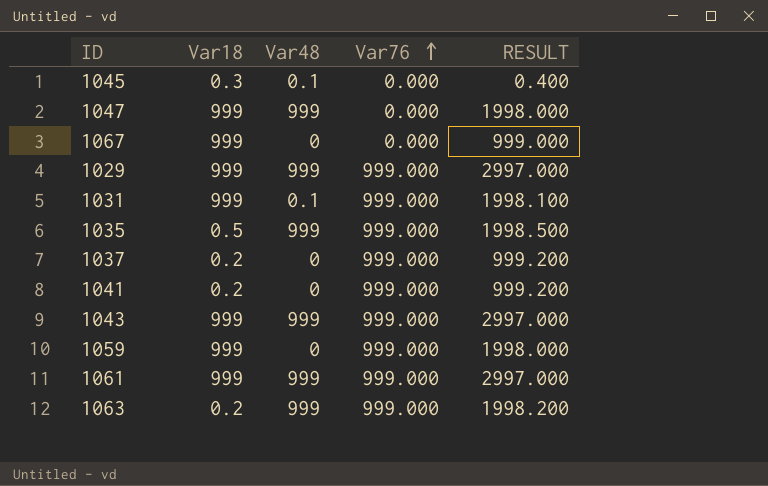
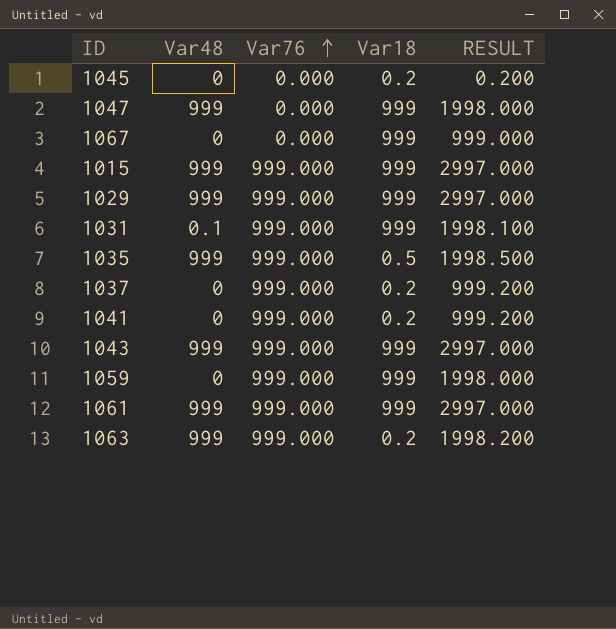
column Var18 | position: 2 -> 4
1045 | Var48: 0.1 -> 0
1045 | Var18: 0.3 -> 0.2
1045 | RESULT: 0.400 -> 0.200
row 1015: none -> 999 | 999.000 | 999 | 2997.000

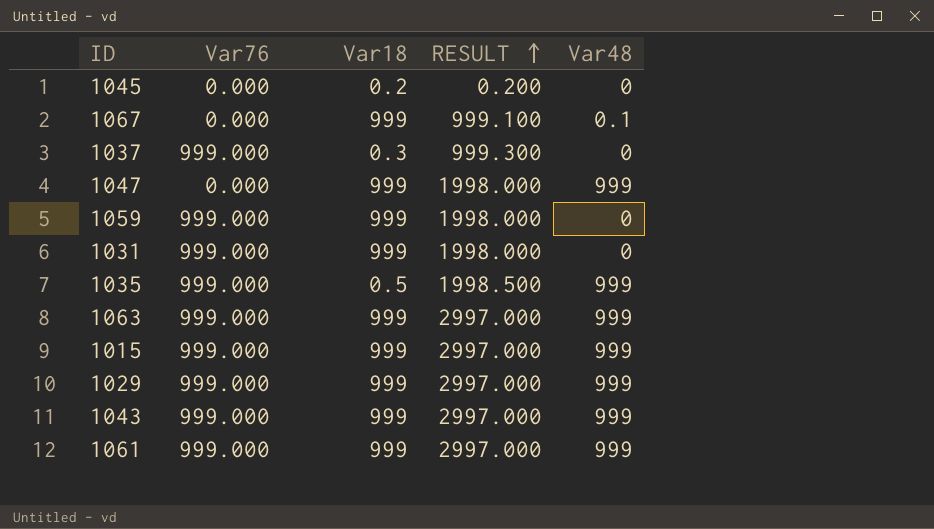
row order: Var76 ascending -> RESULT ascending
column Var48 | position: 2 -> 5
row 1041: 0 | 999.000 | 0.2 | 999.200 -> none
1067 | RESULT: 999.000 -> 999.100
1067 | Var48: 0 -> 0.1
1037 | Var18: 0.2 -> 0.3
1037 | RESULT: 999.200 -> 999.300
1031 | RESULT: 1998.100 -> 1998.000
1031 | Var48: 0.1 -> 0
1063 | Var18: 0.2 -> 999
1063 | RESULT: 1998.200 -> 2997.000

